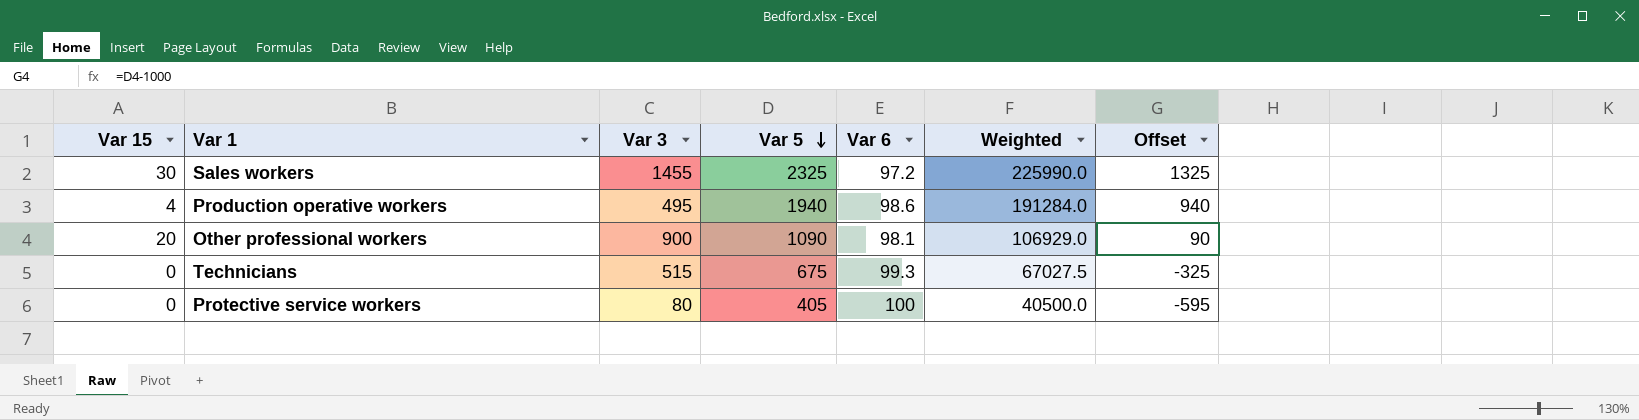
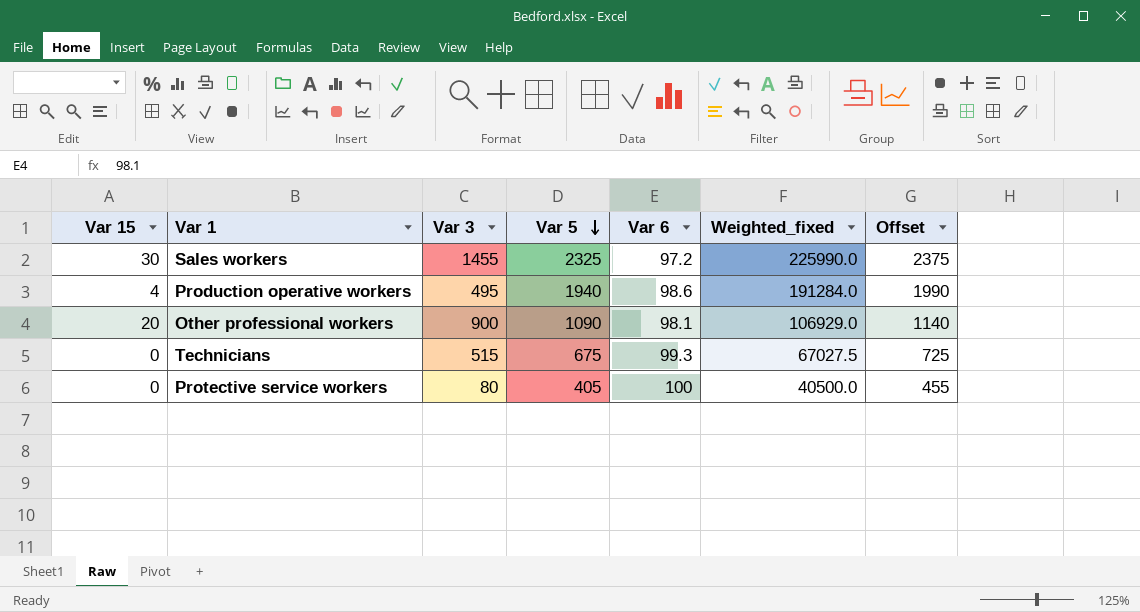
column name: Weighted -> Weighted_fixed
column Offset | formula: [Var 5] - 1000 -> [Var 5] + 50

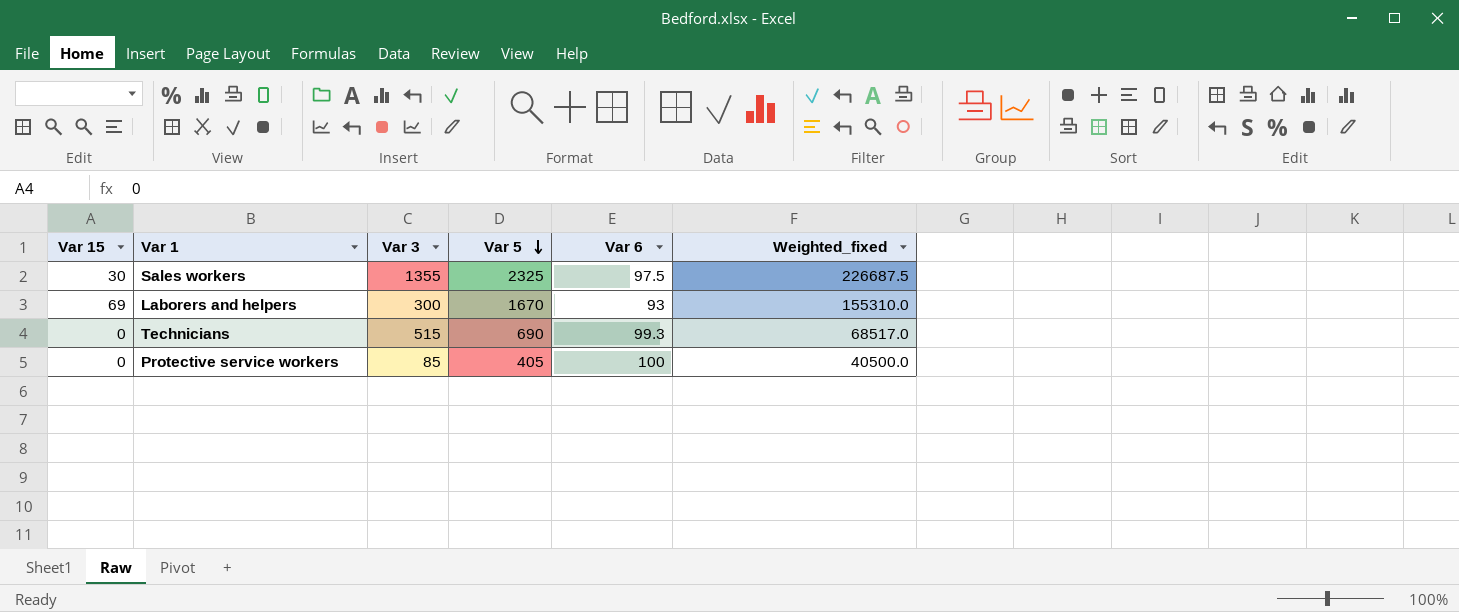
column Offset | formula: [Var 5] + 50 -> none
row Production operative workers: 4 | 495 | 1940 | 98.6 | 191284.0 | 1990 -> none
row Other professional workers: 20 | 900 | 1090 | 98.1 | 106929.0 | 1140 -> none
Sales workers | Var 3: 1455 -> 1355
Sales workers | Var 6: 97.2 -> 97.5
Sales workers | Weighted_fixed: 225990.0 -> 226687.5
row Laborers and helpers: none -> 69 | 300 | 1670 | 93 | 155310.0
Technicians | Var 5: 675 -> 690
Technicians | Weighted_fixed: 67027.5 -> 68517.0
Protective service workers | Var 3: 80 -> 85

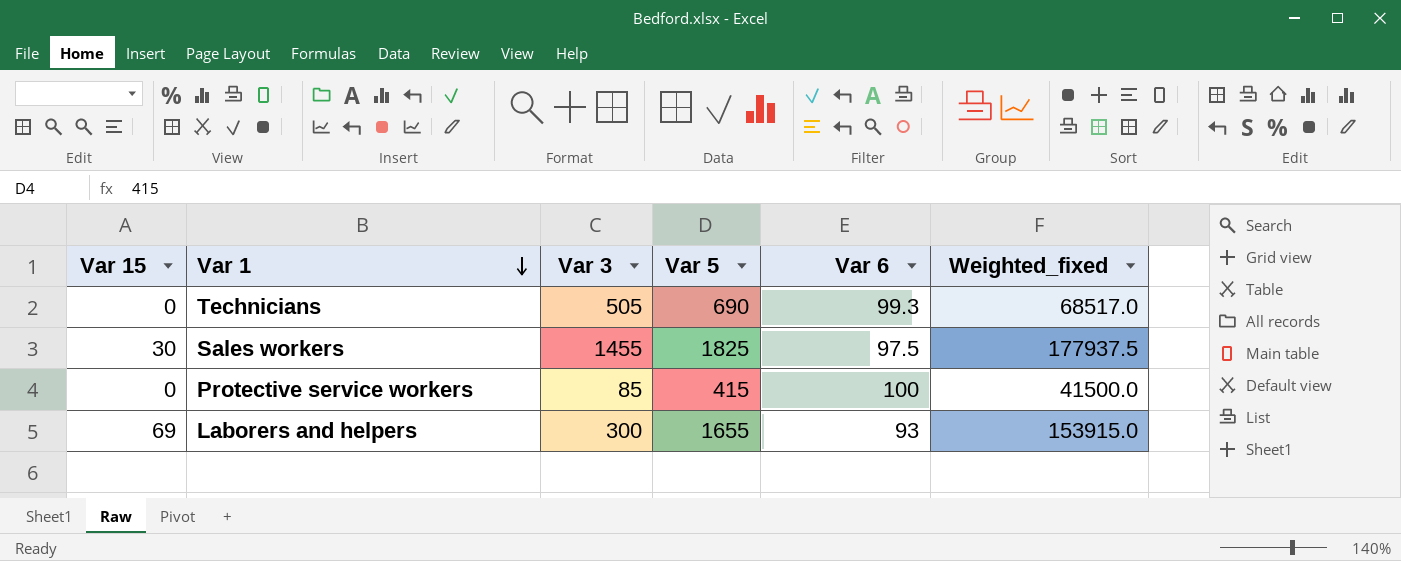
row order: Var 5 descending -> Var 1 descending
Technicians | Var 3: 515 -> 505
Sales workers | Var 3: 1355 -> 1455
Sales workers | Var 5: 2325 -> 1825
Sales workers | Weighted_fixed: 226687.5 -> 177937.5
Protective service workers | Var 5: 405 -> 415
Protective service workers | Weighted_fixed: 40500.0 -> 41500.0
Laborers and helpers | Var 5: 1670 -> 1655
Laborers and helpers | Weighted_fixed: 155310.0 -> 153915.0

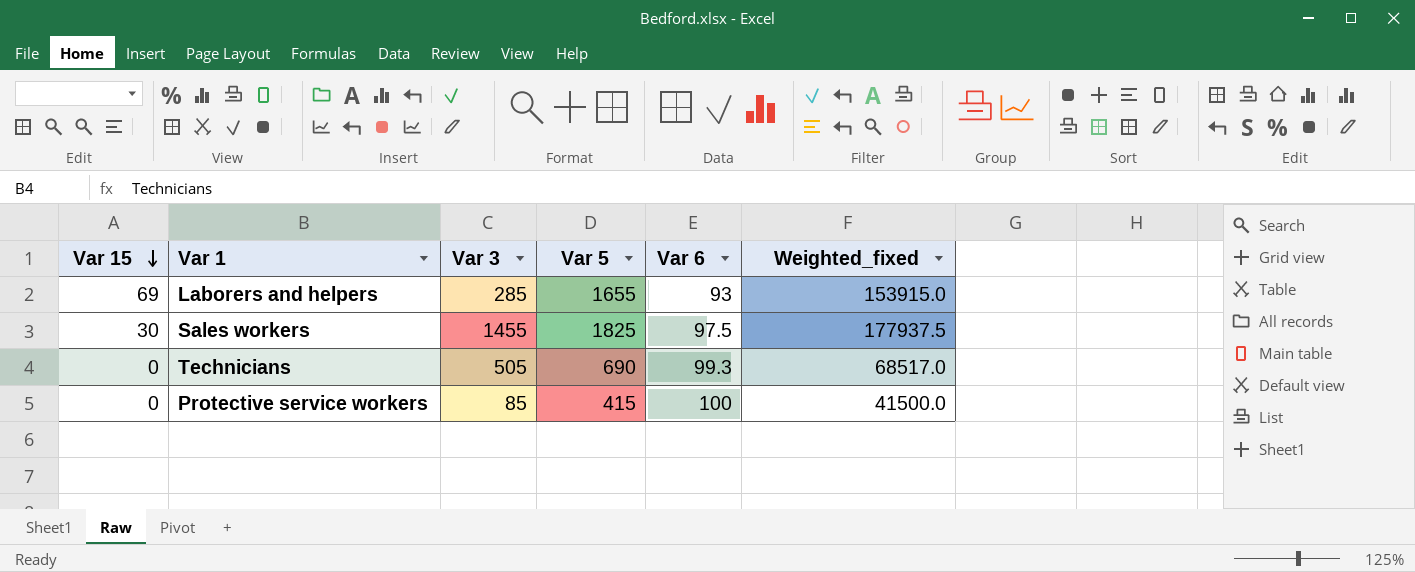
row order: Var 1 descending -> Var 15 descending
Laborers and helpers | Var 3: 300 -> 285

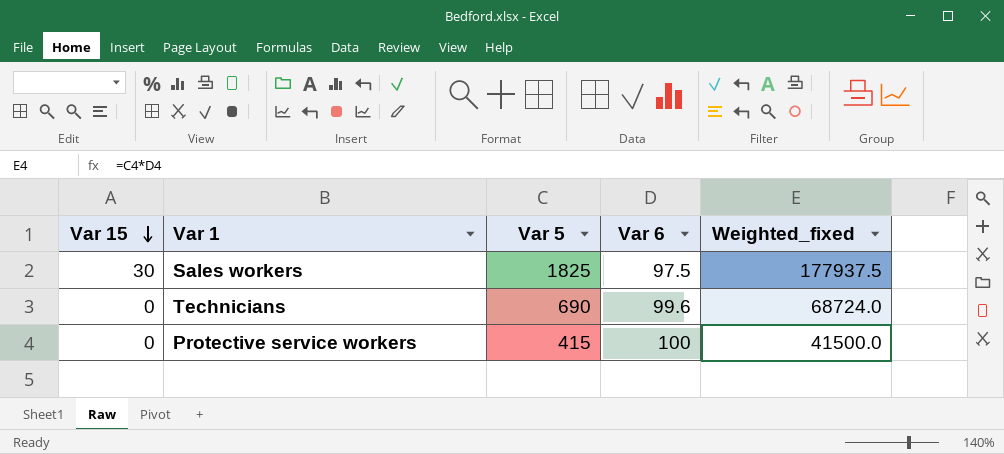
column Var 3 | position: 3 -> none
row Laborers and helpers: 69 | 285 | 1655 | 93 | 153915.0 -> none
Technicians | Var 6: 99.3 -> 99.6
Technicians | Weighted_fixed: 68517.0 -> 68724.0

